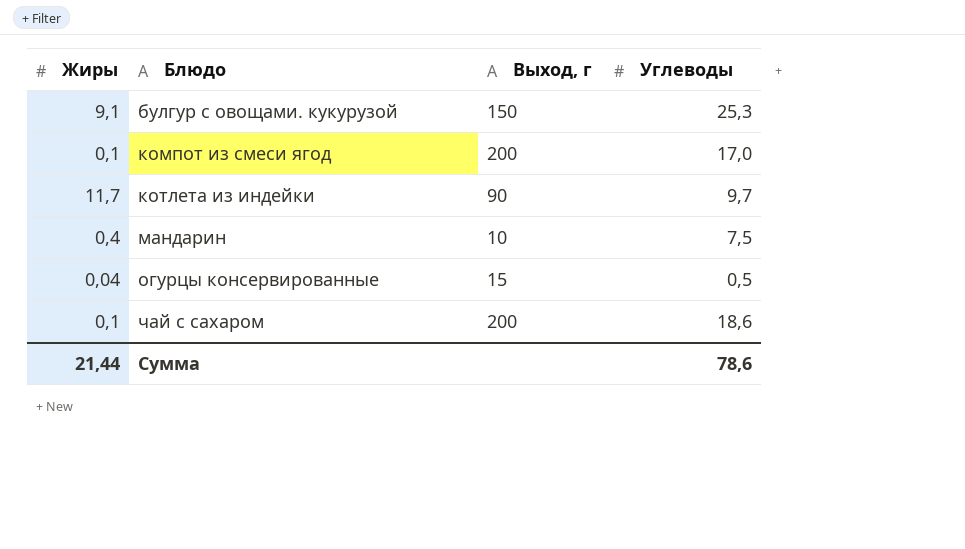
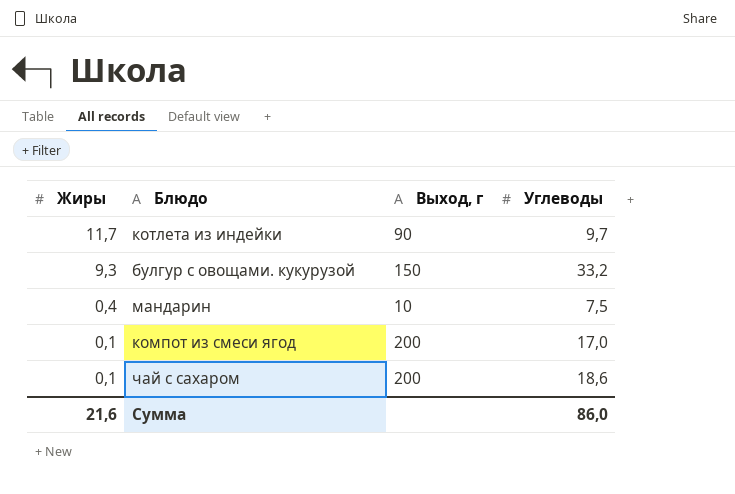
row order: Блюдо ascending -> Жиры descending
row огурцы консервированные: 0,04 | 15 | 0,5 -> none
булгур с овощами. кукурузой | Жиры: 9,1 -> 9,3
булгур с овощами. кукурузой | Углеводы: 25,3 -> 33,2
Сумма | Жиры: 21,44 -> 21,6
Сумма | Углеводы: 78,6 -> 86,0

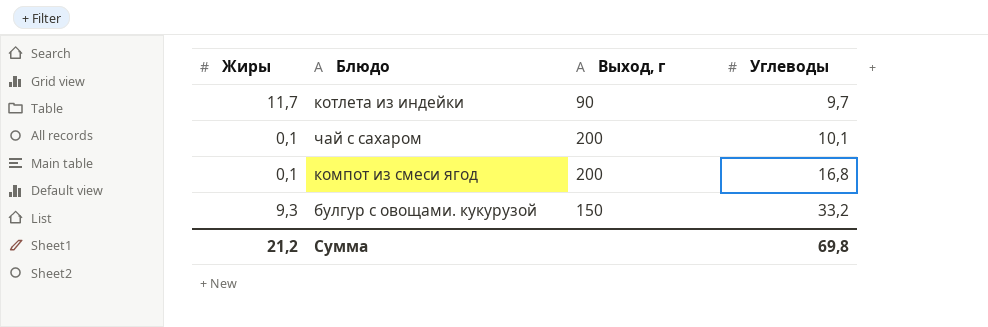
row order: Жиры descending -> Углеводы ascending
row мандарин: 0,4 | 10 | 7,5 -> none
чай с сахаром | Углеводы: 18,6 -> 10,1
компот из смеси ягод | Углеводы: 17,0 -> 16,8
Сумма | Жиры: 21,6 -> 21,2
Сумма | Углеводы: 86,0 -> 69,8

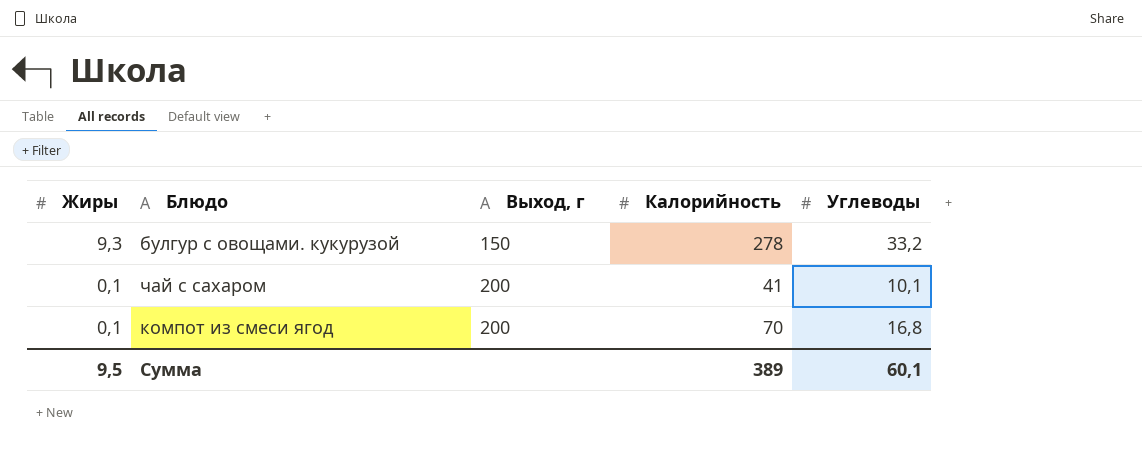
row order: Углеводы ascending -> Жиры descending
column Калорийность | position: none -> 4
row котлета из индейки: 11,7 | 90 | 9,7 -> none
Сумма | Жиры: 21,2 -> 9,5
Сумма | Углеводы: 69,8 -> 60,1

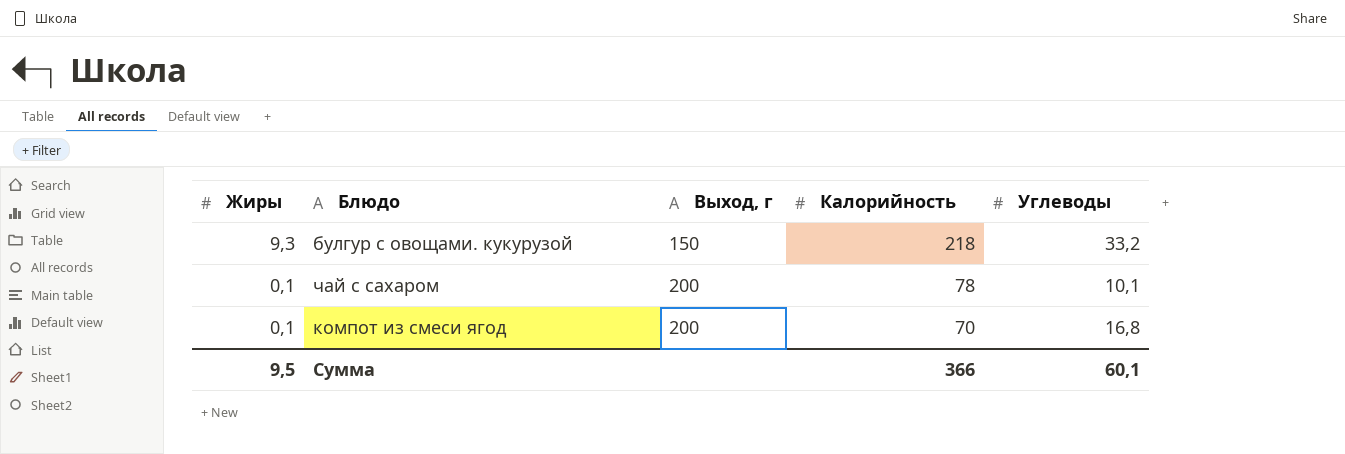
булгур с овощами. кукурузой | Калорийность: 278 -> 218
чай с сахаром | Калорийность: 41 -> 78
Сумма | Калорийность: 389 -> 366

